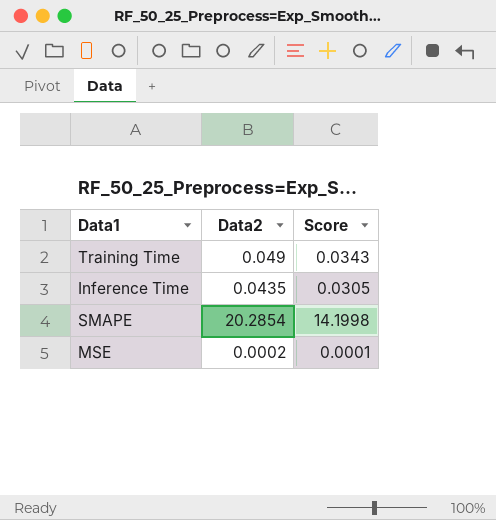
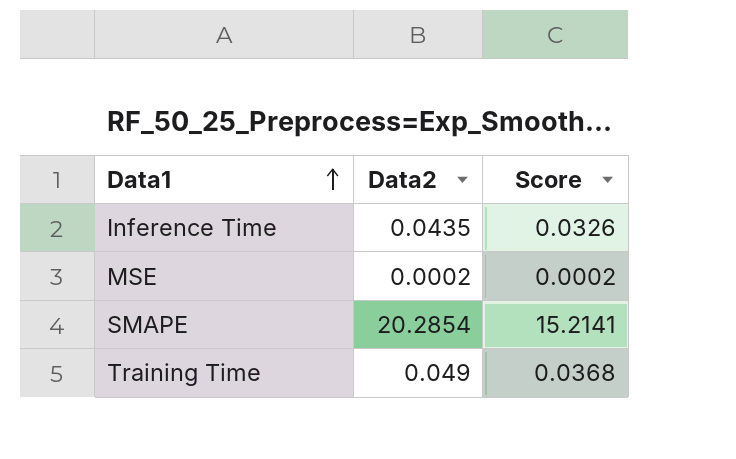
row order: none -> Data1 ascending
column Score | formula: [Data2] * 0.7 -> [Data2] * 0.75

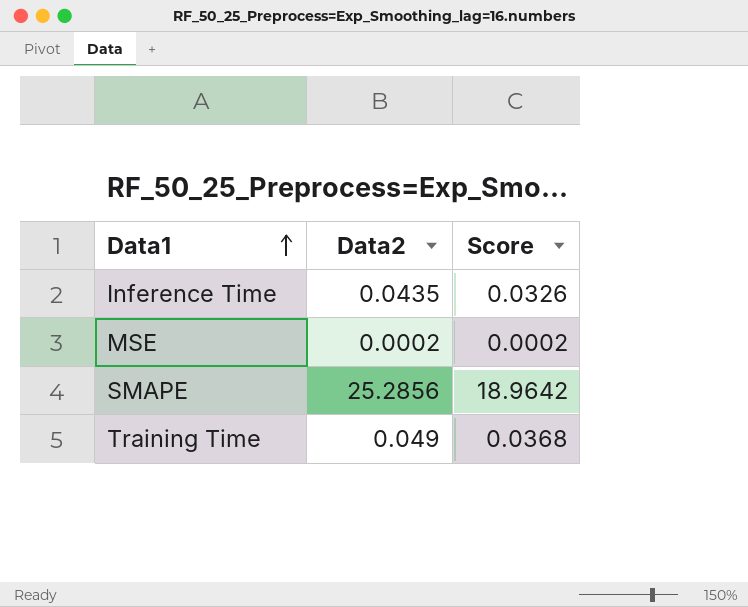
SMAPE | Data2: 20.2854 -> 25.2856
SMAPE | Score: 15.2141 -> 18.9642

